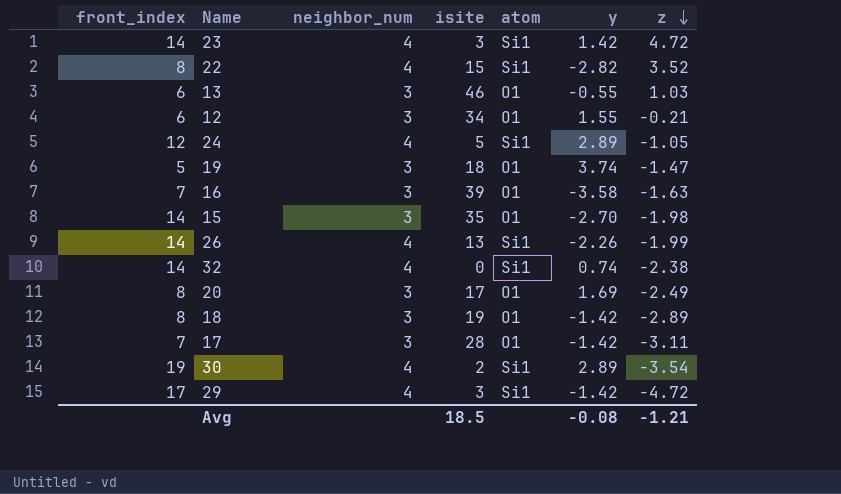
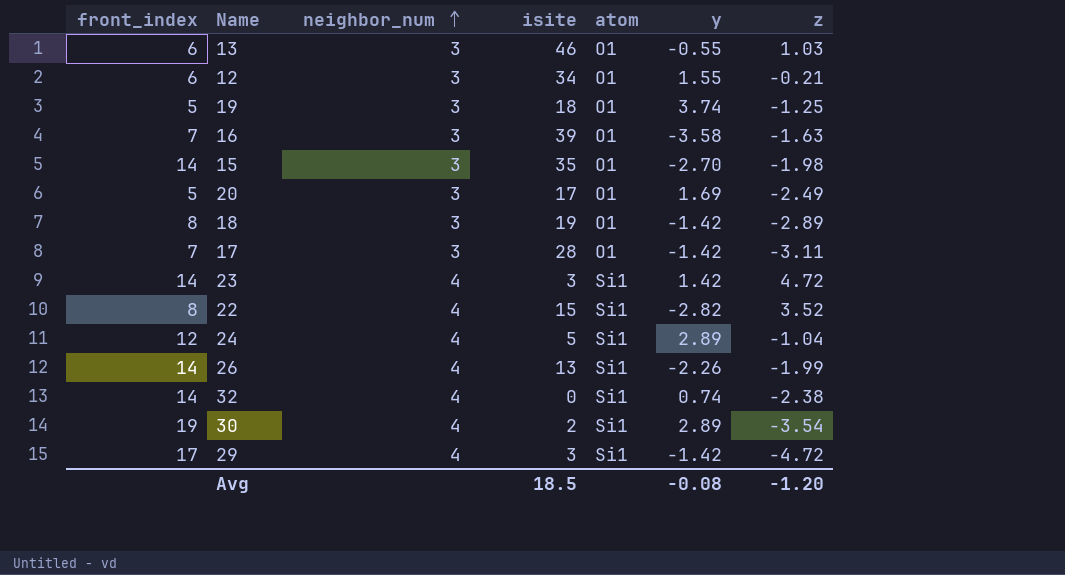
row order: z descending -> neighbor_num ascending
19 | z: -1.47 -> -1.25
20 | front_index: 8 -> 5
24 | z: -1.05 -> -1.04
Avg | z: -1.21 -> -1.20

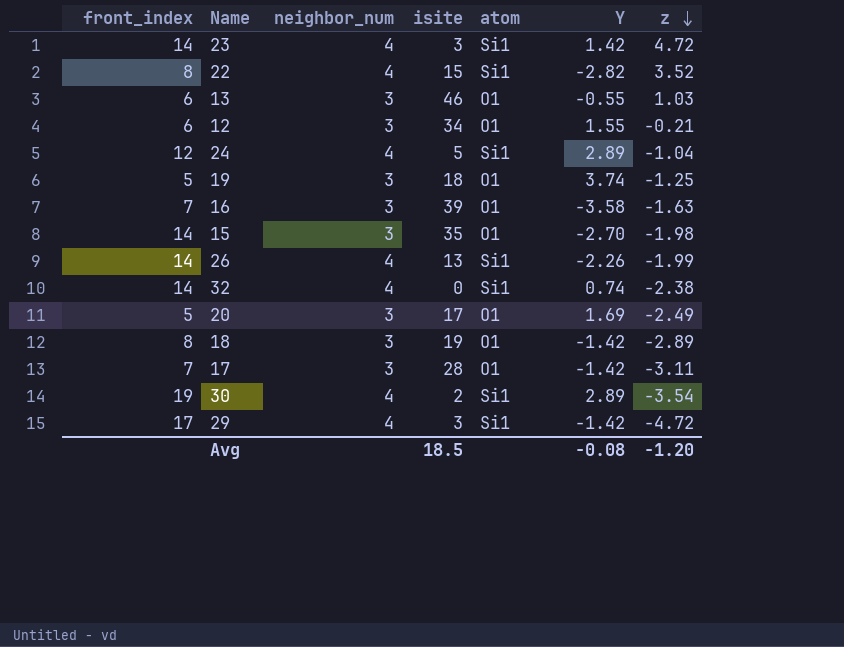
row order: neighbor_num ascending -> z descending
column name: y -> Y

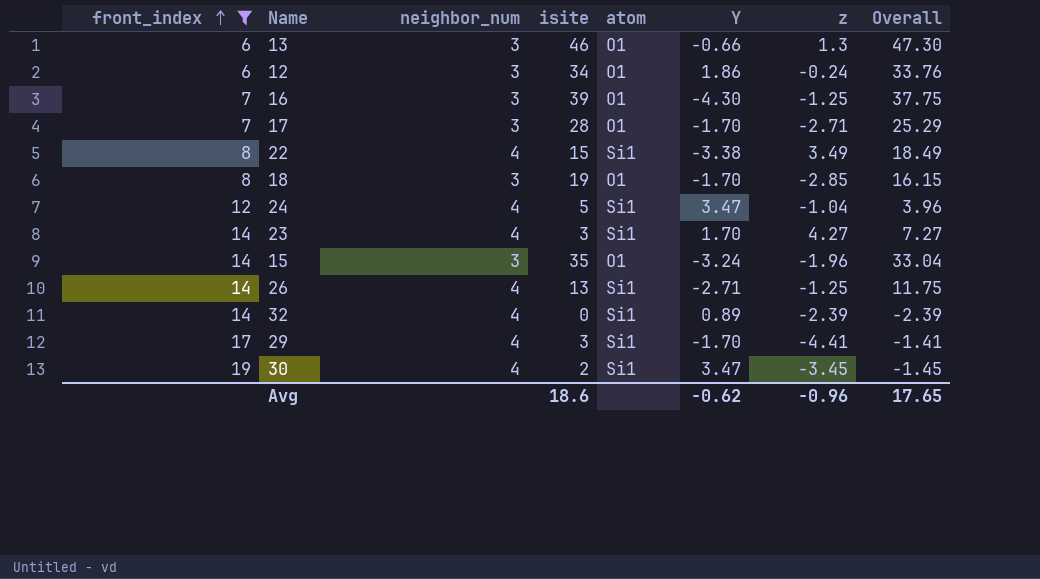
filter: none -> front_index != 5
row order: z descending -> front_index ascending
column Overall | formula: none -> [isite] + [z]
13 | Y: -0.55 -> -0.66
13 | z: 1.03 -> 1.3
12 | Y: 1.55 -> 1.86
12 | z: -0.21 -> -0.24
16 | Y: -3.58 -> -4.30
16 | z: -1.63 -> -1.25
17 | Y: -1.42 -> -1.70
17 | z: -3.11 -> -2.71
22 | Y: -2.82 -> -3.38
22 | z: 3.52 -> 3.49
18 | Y: -1.42 -> -1.70
18 | z: -2.89 -> -2.85
24 | Y: 2.89 -> 3.47
23 | Y: 1.42 -> 1.70
23 | z: 4.72 -> 4.27
15 | Y: -2.70 -> -3.24
15 | z: -1.98 -> -1.96
26 | Y: -2.26 -> -2.71
26 | z: -1.99 -> -1.25
32 | Y: 0.74 -> 0.89
32 | z: -2.38 -> -2.39
29 | Y: -1.42 -> -1.70
29 | z: -4.72 -> -4.41
30 | Y: 2.89 -> 3.47
30 | z: -3.54 -> -3.45
Avg | isite: 18.5 -> 18.6
Avg | Y: -0.08 -> -0.62
Avg | z: -1.20 -> -0.96

